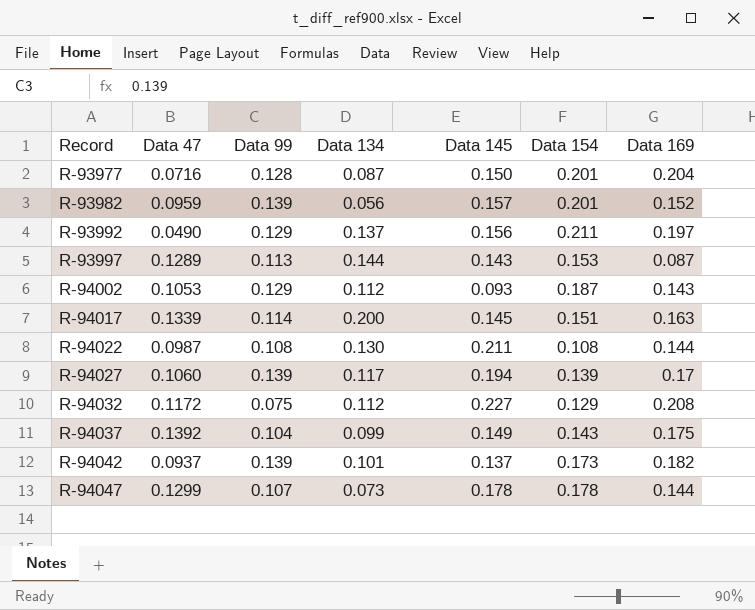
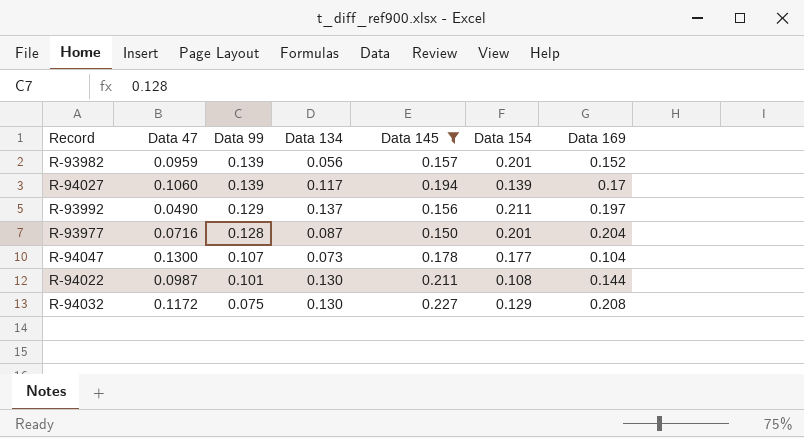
filter: none -> Data 145 >= 0.150
row order: Record ascending -> Data 99 descending
R-94047 | Data 47: 0.1299 -> 0.1300
R-94047 | Data 154: 0.178 -> 0.177
R-94047 | Data 169: 0.144 -> 0.104
R-94022 | Data 99: 0.108 -> 0.101
R-94032 | Data 134: 0.112 -> 0.130

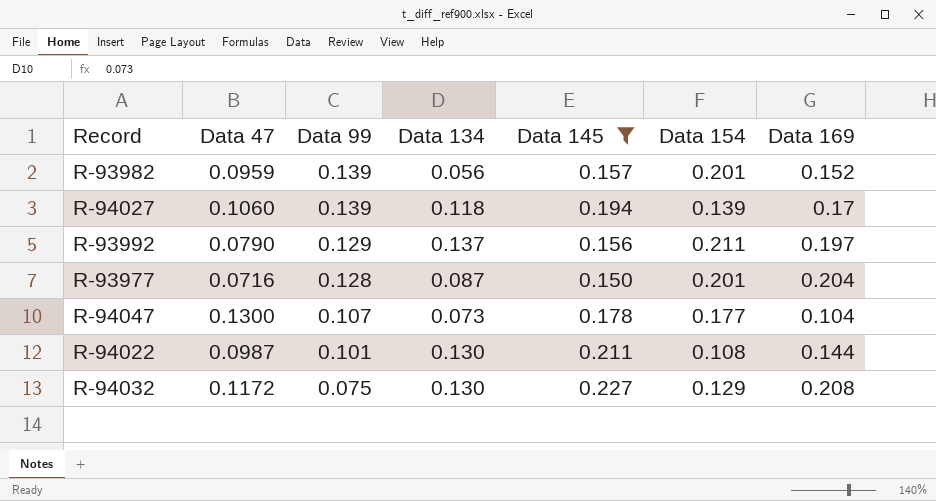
R-94027 | Data 134: 0.117 -> 0.118
R-93992 | Data 47: 0.0490 -> 0.0790

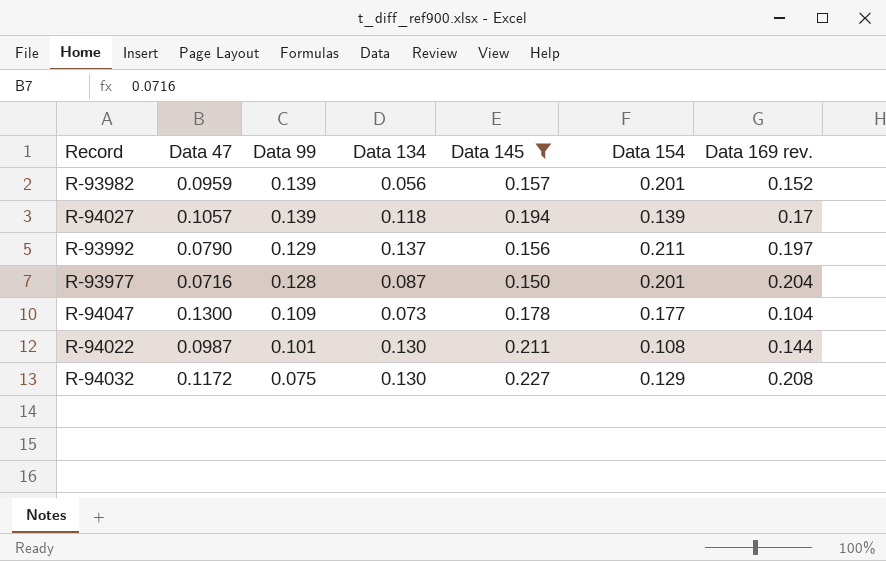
column name: Data 169 -> Data 169 rev.
R-94027 | Data 47: 0.1060 -> 0.1057
R-94047 | Data 99: 0.107 -> 0.109

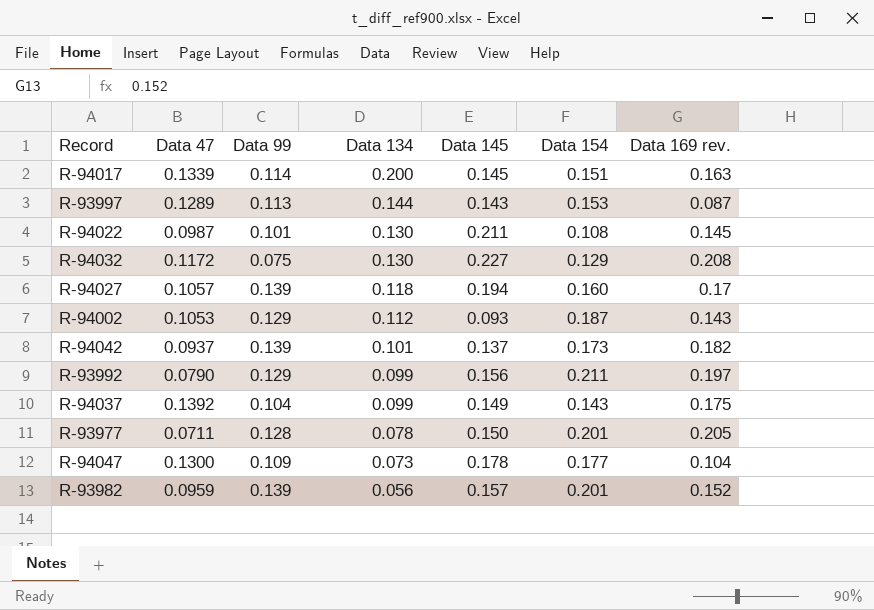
filter: Data 145 >= 0.150 -> none
row order: Data 99 descending -> Data 134 descending
R-94022 | Data 169 rev.: 0.144 -> 0.145
R-94027 | Data 154: 0.139 -> 0.160
R-93992 | Data 134: 0.137 -> 0.099
R-93977 | Data 47: 0.0716 -> 0.0711
R-93977 | Data 134: 0.087 -> 0.078
R-93977 | Data 169 rev.: 0.204 -> 0.205

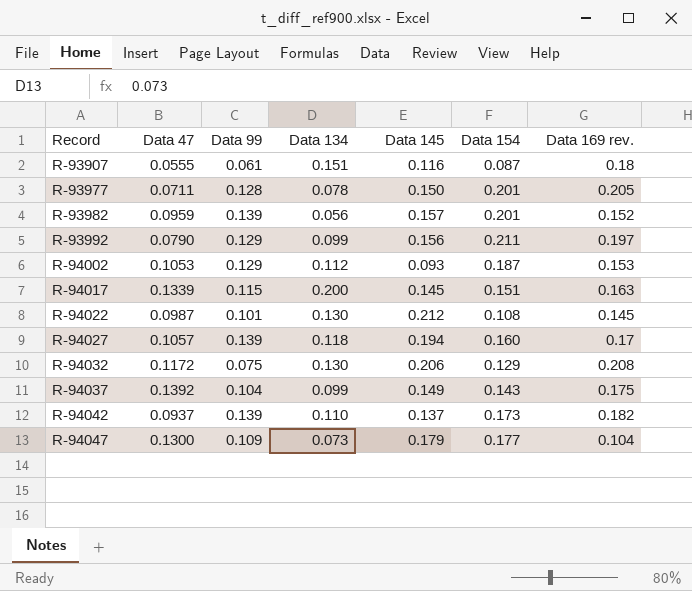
row order: Data 134 descending -> Record ascending
row R-93997: 0.1289 | 0.113 | 0.144 | 0.143 | 0.153 | 0.087 -> none
row R-93907: none -> 0.0555 | 0.061 | 0.151 | 0.116 | 0.087 | 0.18
R-94002 | Data 169 rev.: 0.143 -> 0.153
R-94017 | Data 99: 0.114 -> 0.115
R-94022 | Data 145: 0.211 -> 0.212
R-94032 | Data 145: 0.227 -> 0.206
R-94042 | Data 134: 0.101 -> 0.110
R-94047 | Data 145: 0.178 -> 0.179

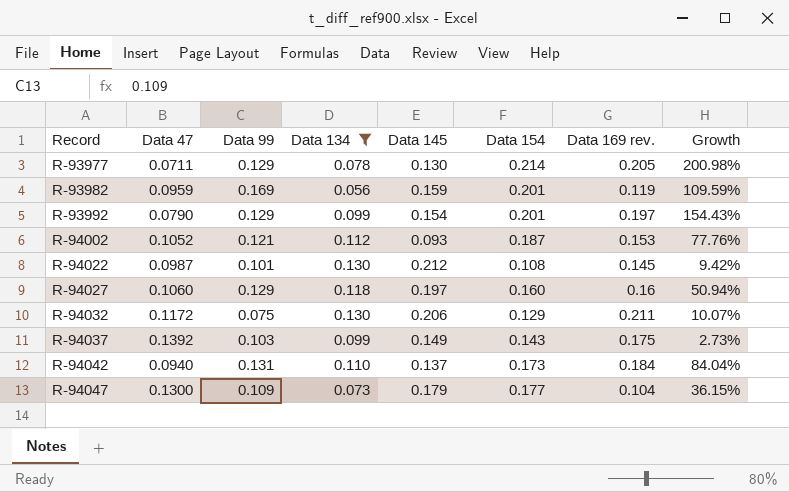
filter: none -> Data 134 <= 0.130
column Growth | formula: none -> ([Data 154] - [Data 47]) / [Data 47]
R-93977 | Data 99: 0.128 -> 0.129
R-93977 | Data 145: 0.150 -> 0.130
R-93977 | Data 154: 0.201 -> 0.214
R-93982 | Data 99: 0.139 -> 0.169
R-93982 | Data 145: 0.157 -> 0.159
R-93982 | Data 169 rev.: 0.152 -> 0.119
R-93992 | Data 145: 0.156 -> 0.154
R-93992 | Data 154: 0.211 -> 0.201
R-94002 | Data 47: 0.1053 -> 0.1052
R-94002 | Data 99: 0.129 -> 0.121
R-94027 | Data 47: 0.1057 -> 0.1060
R-94027 | Data 99: 0.139 -> 0.129
R-94027 | Data 145: 0.194 -> 0.197
R-94027 | Data 169 rev.: 0.17 -> 0.16
R-94032 | Data 169 rev.: 0.208 -> 0.211
R-94037 | Data 99: 0.104 -> 0.103
R-94042 | Data 47: 0.0937 -> 0.0940
R-94042 | Data 99: 0.139 -> 0.131
R-94042 | Data 169 rev.: 0.182 -> 0.184

